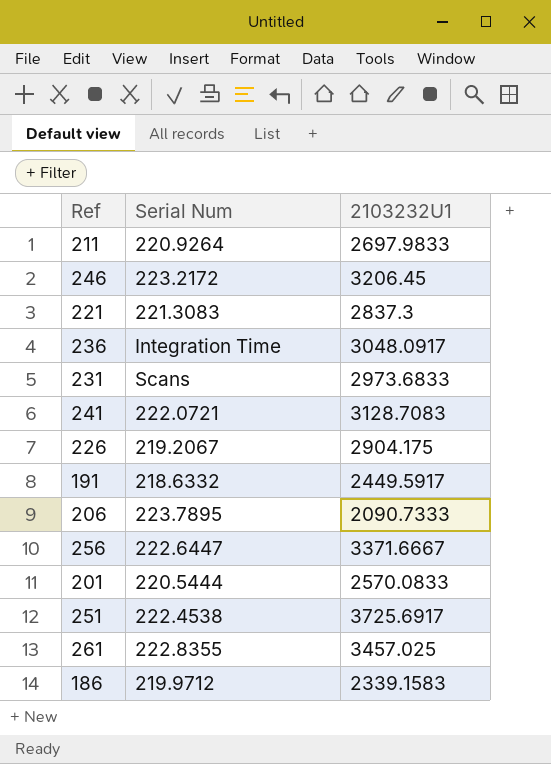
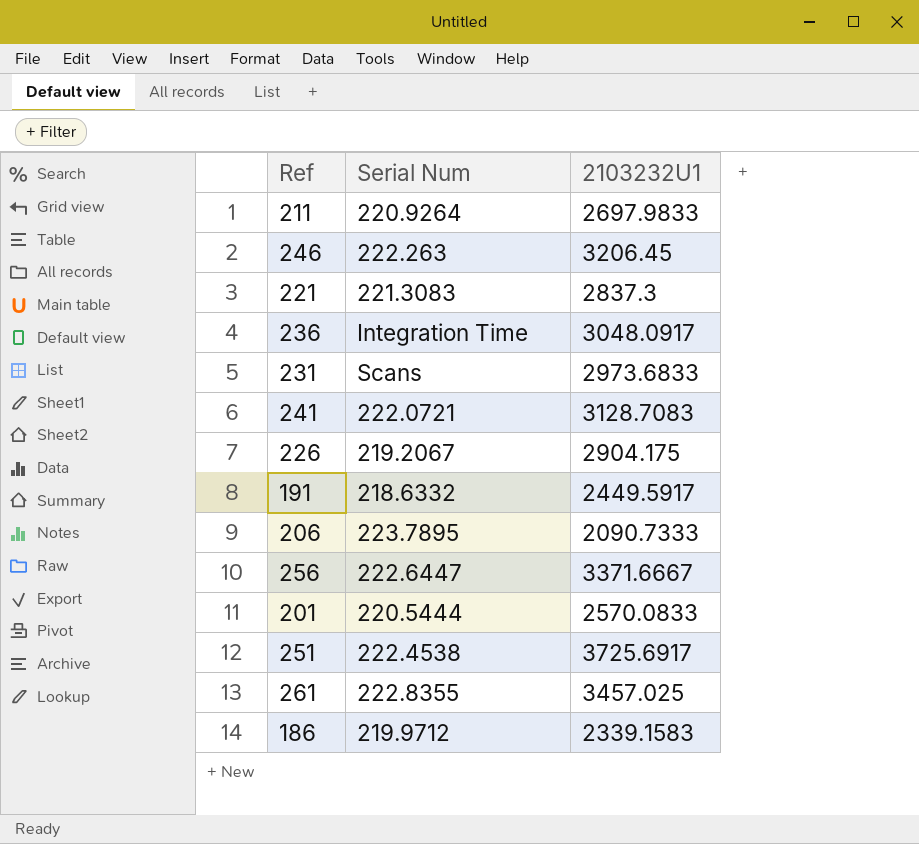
246 | Serial Num: 223.2172 -> 222.263

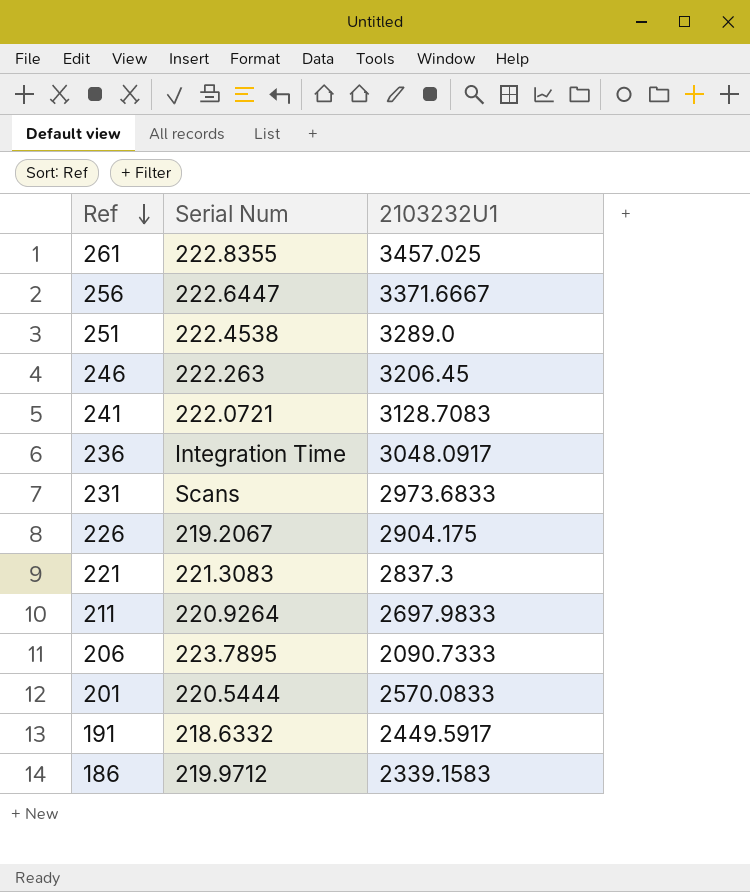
row order: none -> Ref descending
251 | 2103232U1: 3725.6917 -> 3289.0

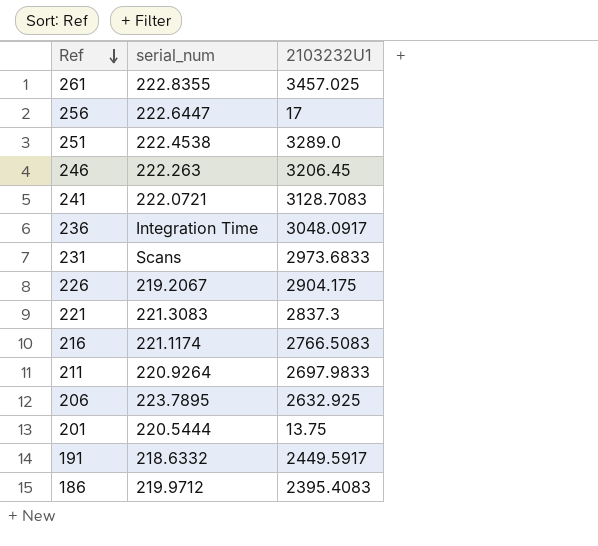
column name: Serial Num -> serial_num
256 | 2103232U1: 3371.6667 -> 17
row 216: none -> 221.1174 | 2766.5083
206 | 2103232U1: 2090.7333 -> 2632.925
201 | 2103232U1: 2570.0833 -> 13.75
186 | 2103232U1: 2339.1583 -> 2395.4083

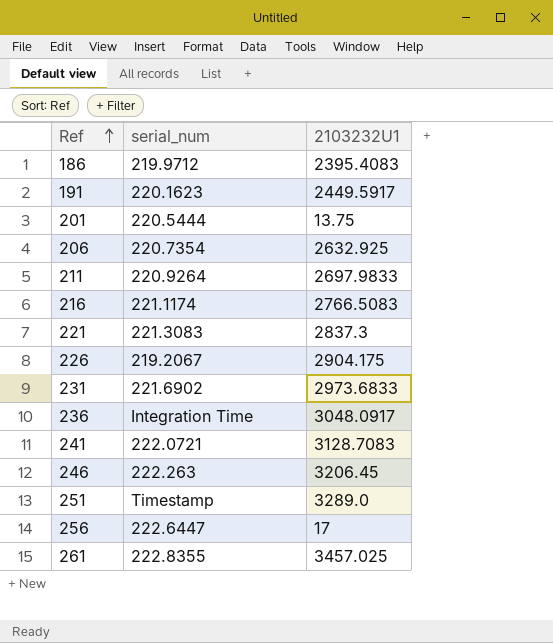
row order: Ref descending -> Ref ascending
191 | serial_num: 218.6332 -> 220.1623
206 | serial_num: 223.7895 -> 220.7354
231 | serial_num: Scans -> 221.6902
251 | serial_num: 222.4538 -> Timestamp

